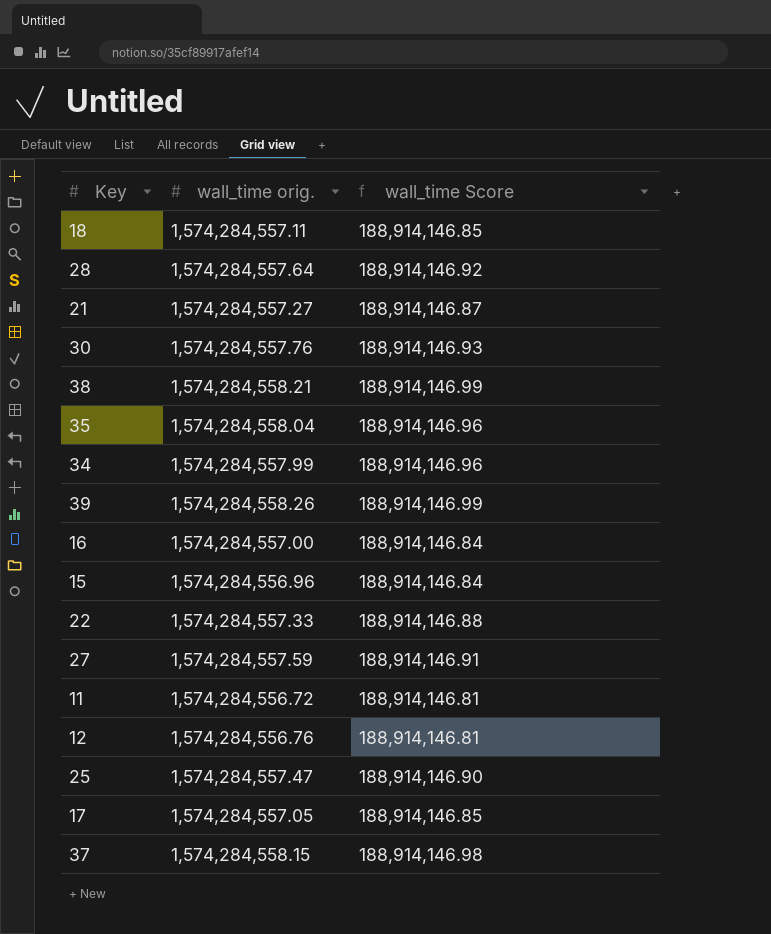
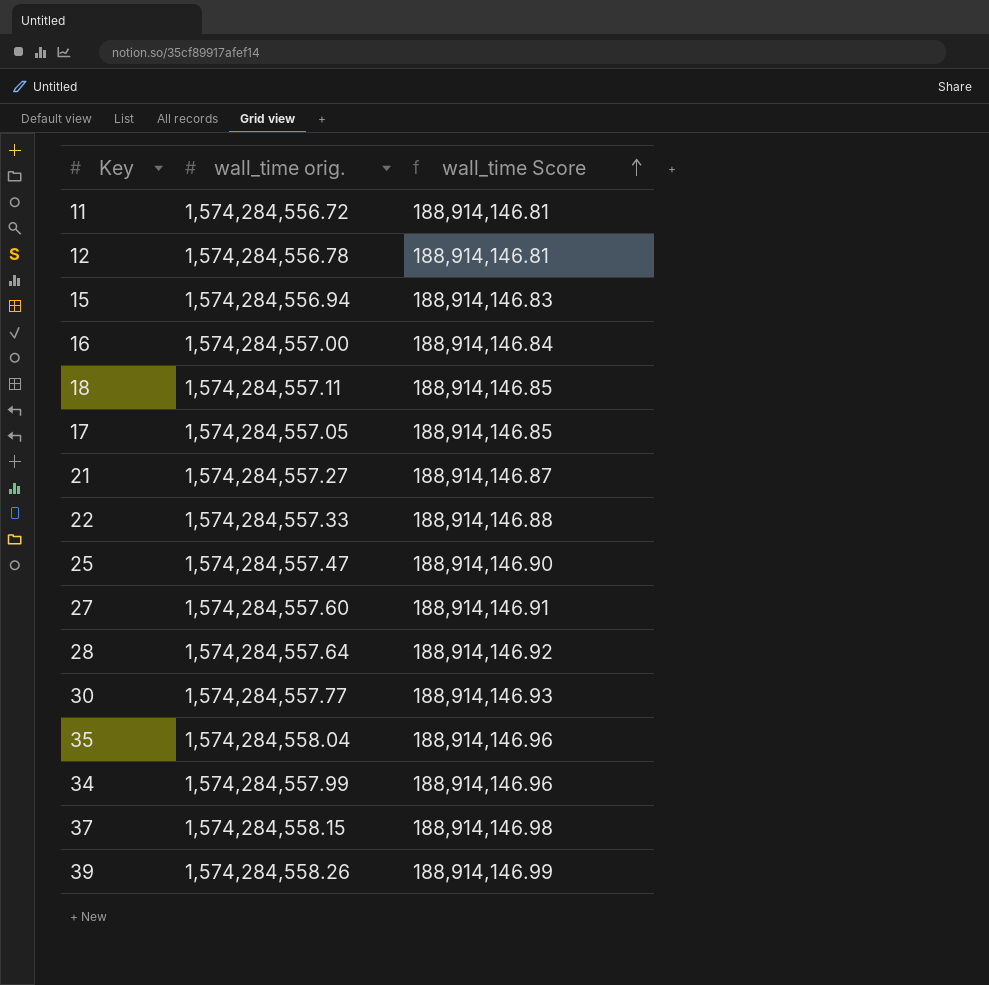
row order: none -> wall_time Score ascending
row 38: 1,574,284,558.21 | 188,914,146.99 -> none
12 | wall_time orig.: 1,574,284,556.76 -> 1,574,284,556.78
15 | wall_time orig.: 1,574,284,556.96 -> 1,574,284,556.94
15 | wall_time Score: 188,914,146.84 -> 188,914,146.83
27 | wall_time orig.: 1,574,284,557.59 -> 1,574,284,557.60
30 | wall_time orig.: 1,574,284,557.76 -> 1,574,284,557.77

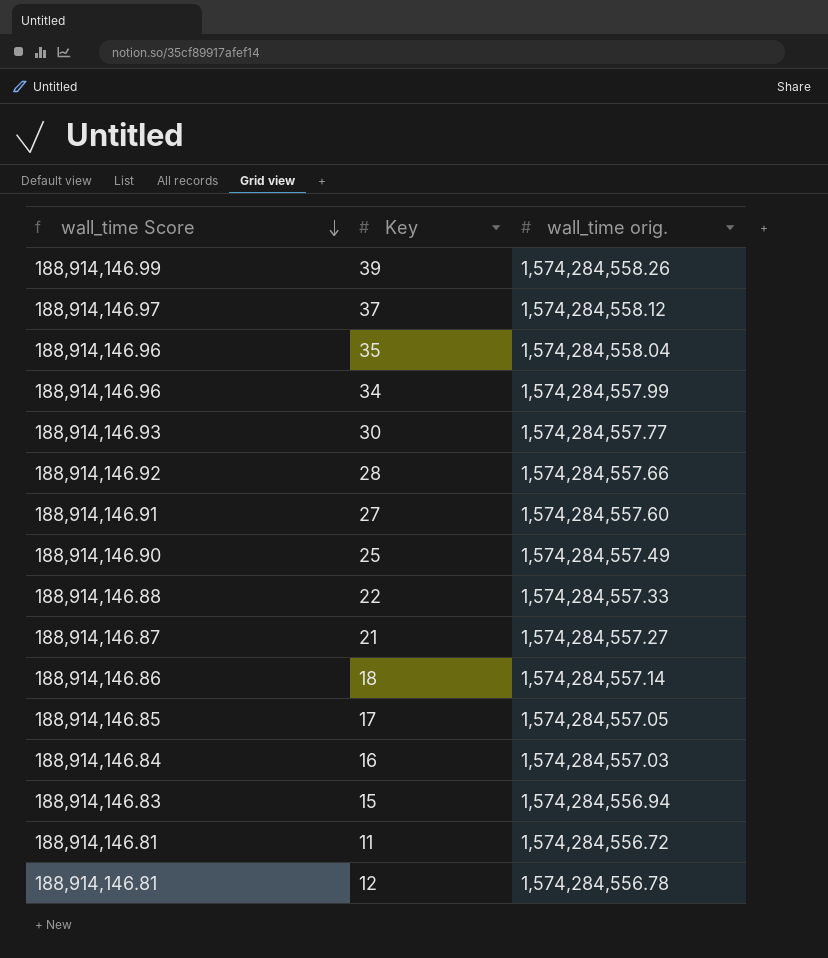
row order: wall_time Score ascending -> wall_time Score descending
column wall_time Score | position: 3 -> 1
37 | wall_time Score: 188,914,146.98 -> 188,914,146.97
37 | wall_time orig.: 1,574,284,558.15 -> 1,574,284,558.12
28 | wall_time orig.: 1,574,284,557.64 -> 1,574,284,557.66
25 | wall_time orig.: 1,574,284,557.47 -> 1,574,284,557.49
18 | wall_time Score: 188,914,146.85 -> 188,914,146.86
18 | wall_time orig.: 1,574,284,557.11 -> 1,574,284,557.14
16 | wall_time orig.: 1,574,284,557.00 -> 1,574,284,557.03

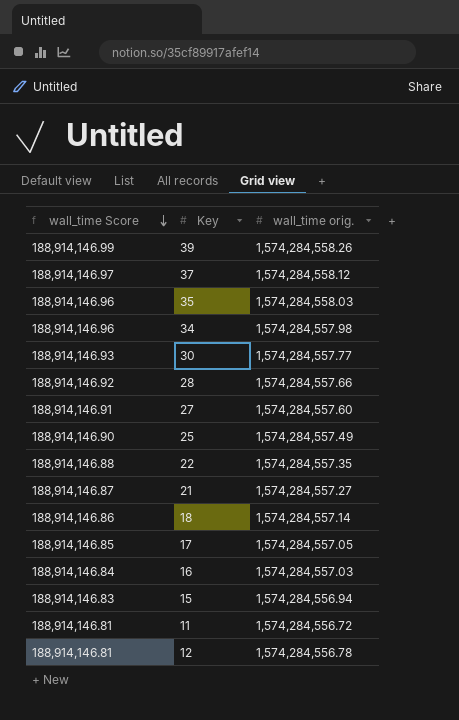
35 | wall_time orig.: 1,574,284,558.04 -> 1,574,284,558.03
34 | wall_time orig.: 1,574,284,557.99 -> 1,574,284,557.98
22 | wall_time orig.: 1,574,284,557.33 -> 1,574,284,557.35

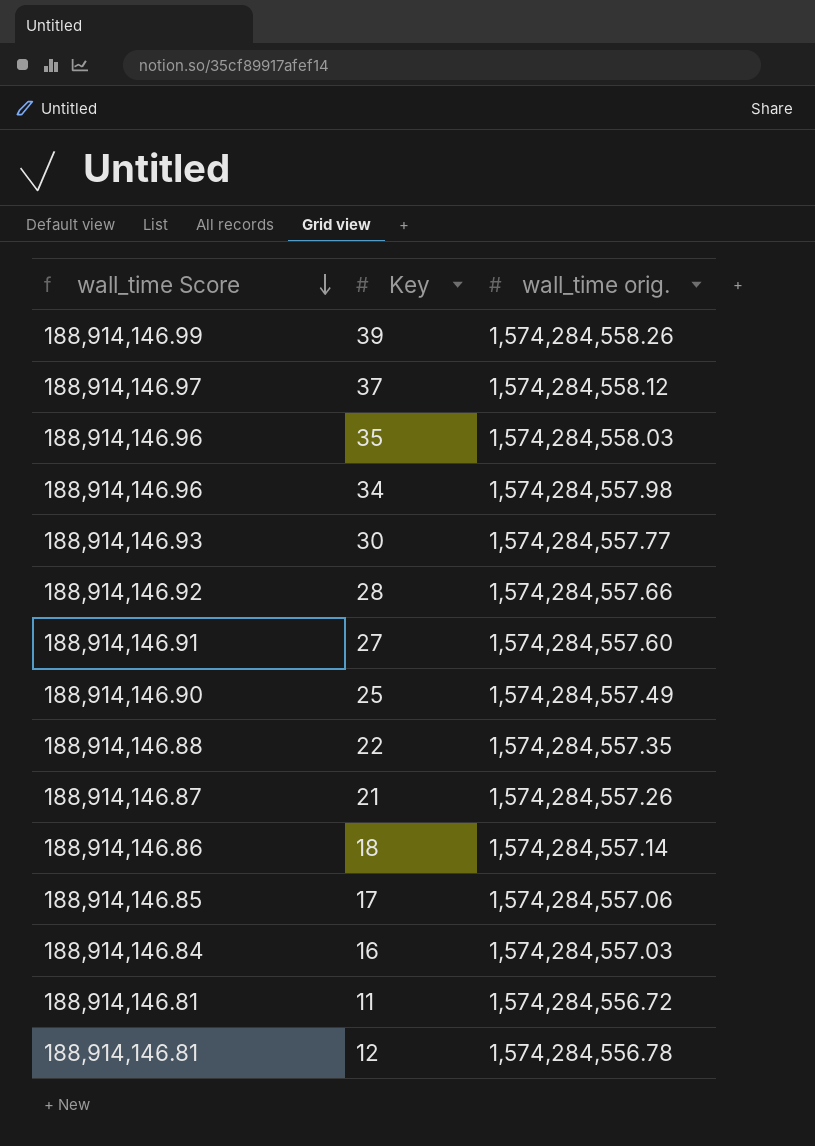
row 15: 188,914,146.83 | 1,574,284,556.94 -> none
21 | wall_time orig.: 1,574,284,557.27 -> 1,574,284,557.26
17 | wall_time orig.: 1,574,284,557.05 -> 1,574,284,557.06

